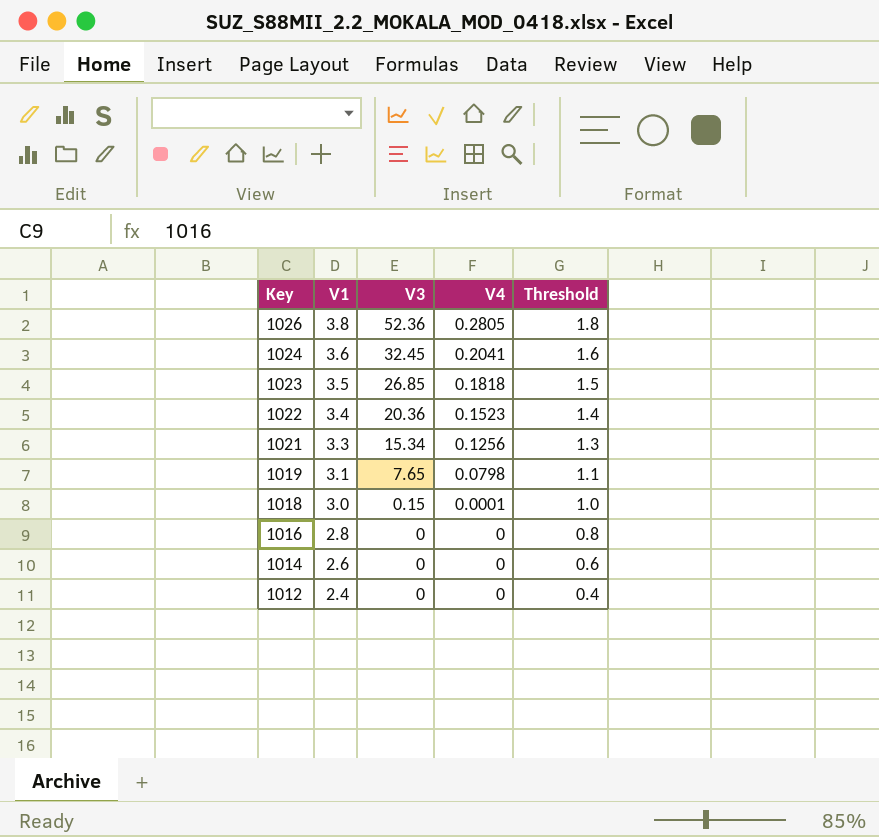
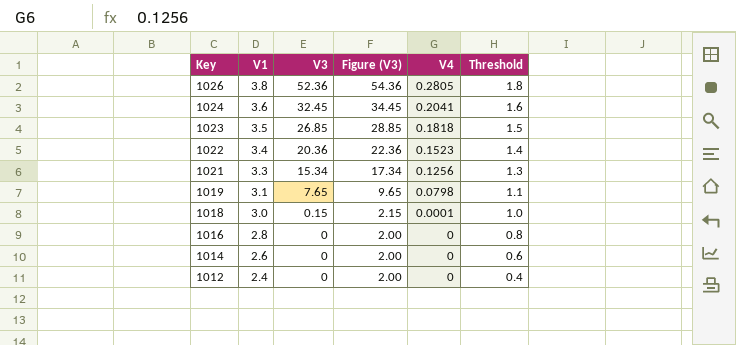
column Figure (V3) | formula: none -> [V3] + 2

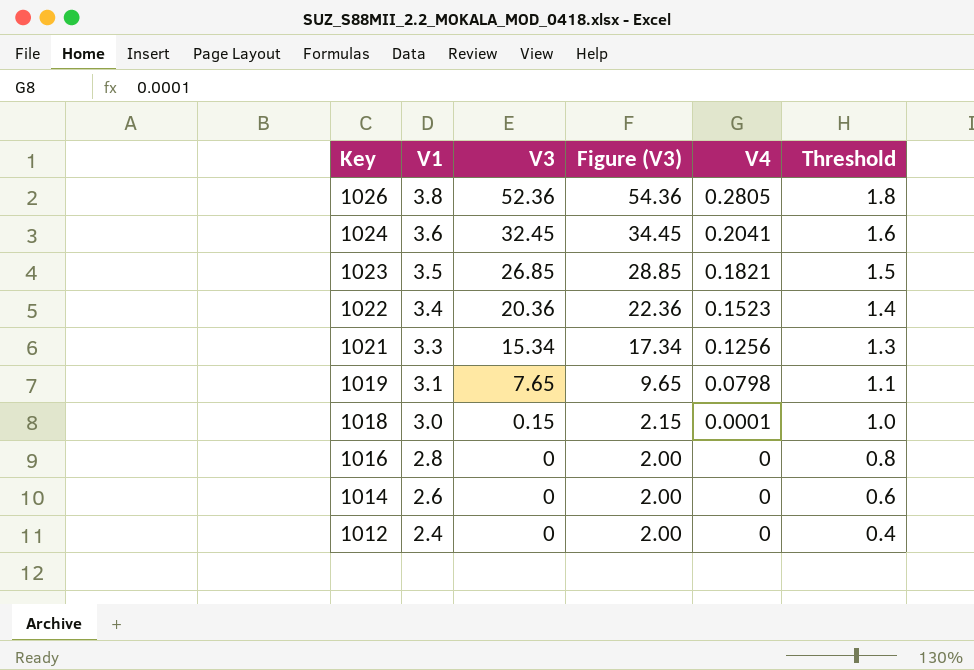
1023 | V4: 0.1818 -> 0.1821

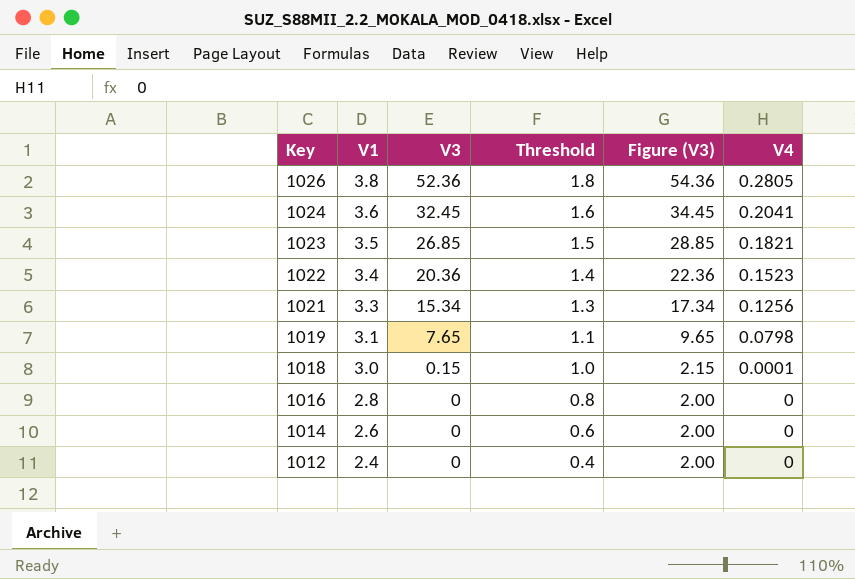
column Threshold | position: 6 -> 4

